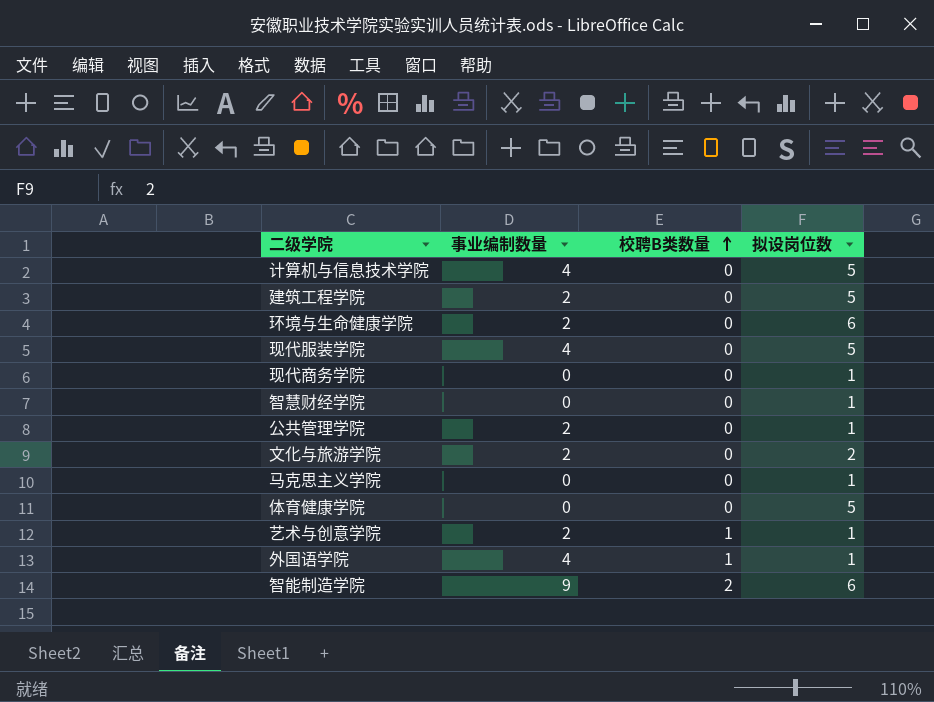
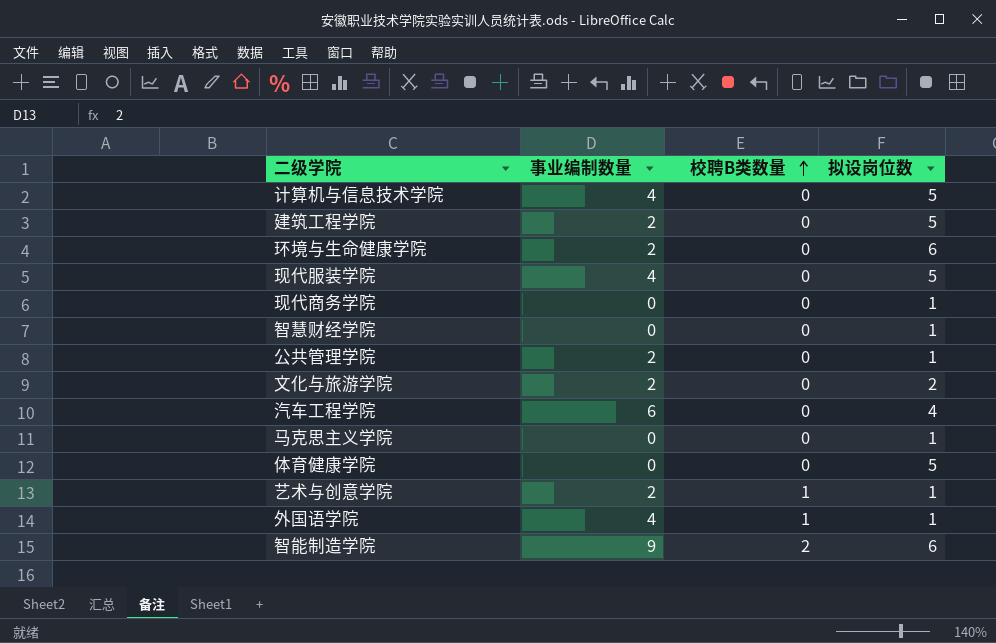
row 汽车工程学院: none -> 6 | 0 | 4

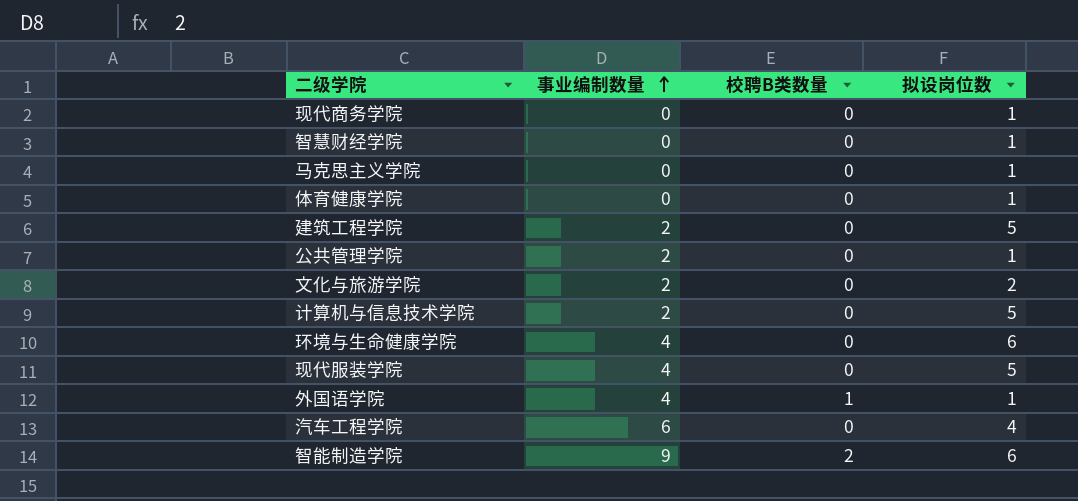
row order: 校聘B类数量 ascending -> 事业编制数量 ascending
row 艺术与创意学院: 2 | 1 | 1 -> none
体育健康学院 | 拟设岗位数: 5 -> 1
计算机与信息技术学院 | 事业编制数量: 4 -> 2
环境与生命健康学院 | 事业编制数量: 2 -> 4

